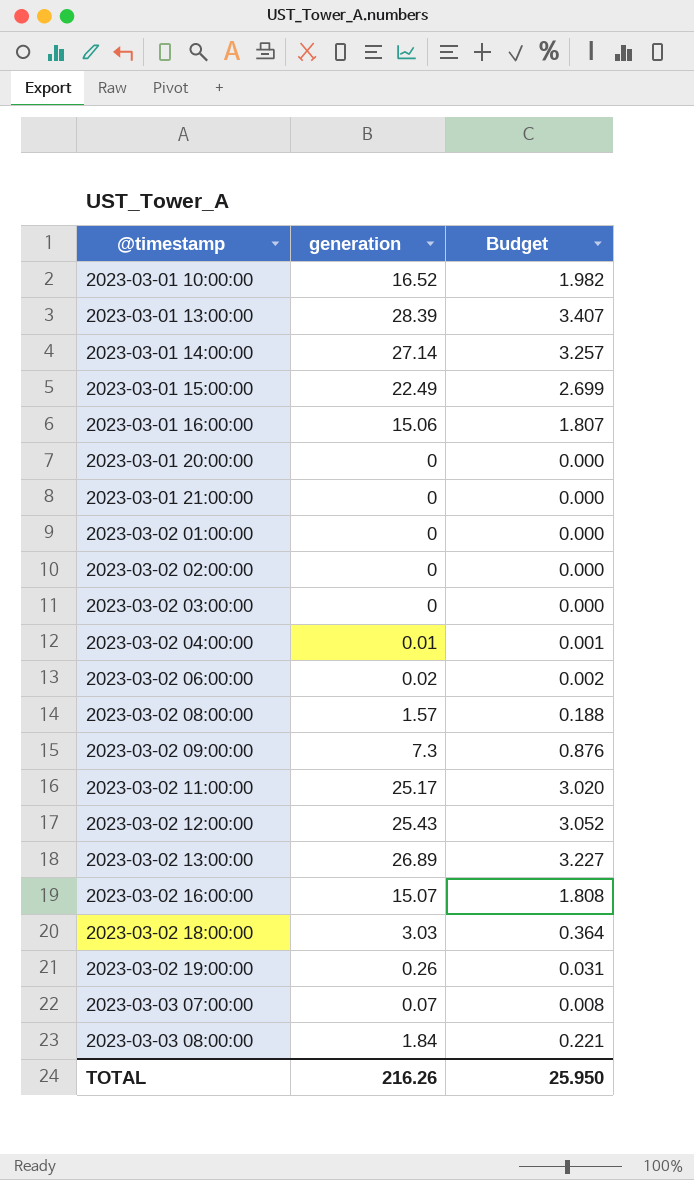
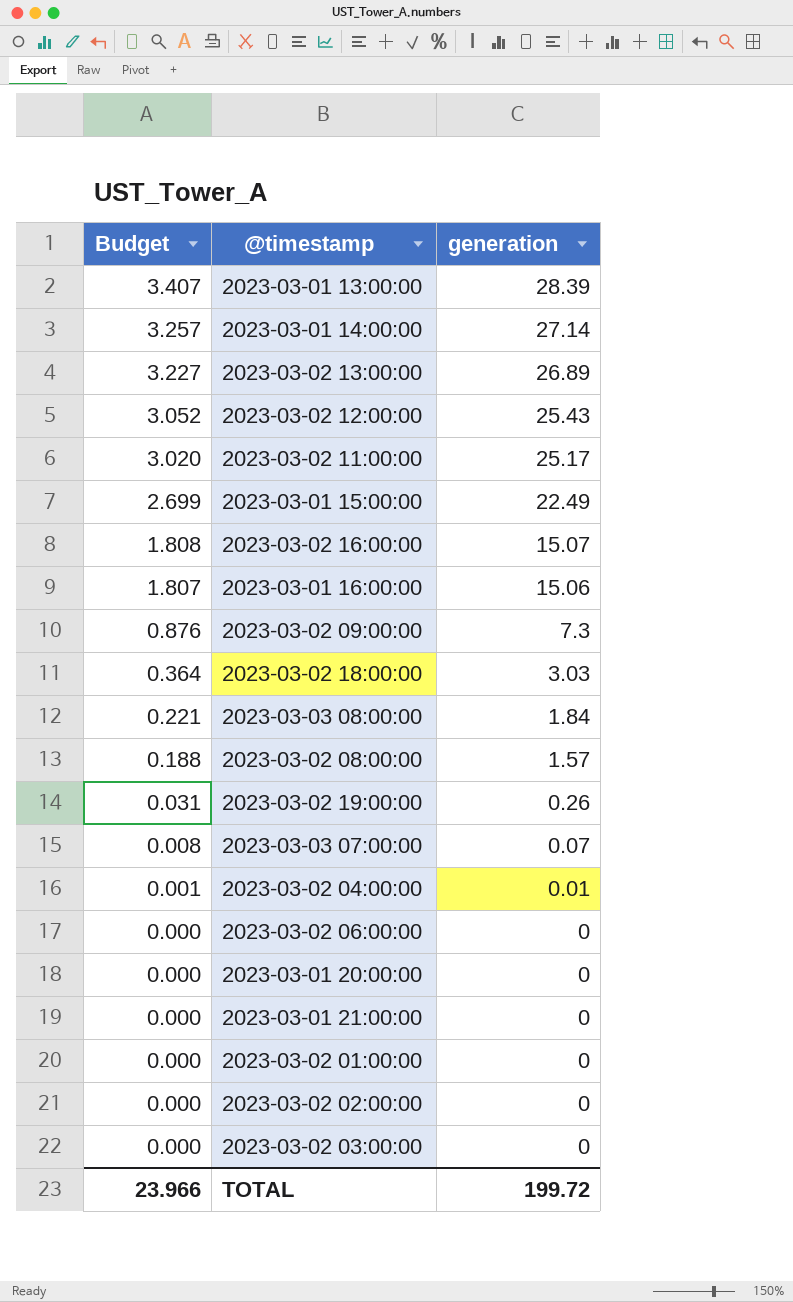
row order: @timestamp ascending -> Budget descending
column Budget | position: 3 -> 1
row 2023-03-01 10:00:00: 16.52 | 1.982 -> none
2023-03-02 06:00:00 | Budget: 0.002 -> 0.000
2023-03-02 06:00:00 | generation: 0.02 -> 0
TOTAL | Budget: 25.950 -> 23.966
TOTAL | generation: 216.26 -> 199.72

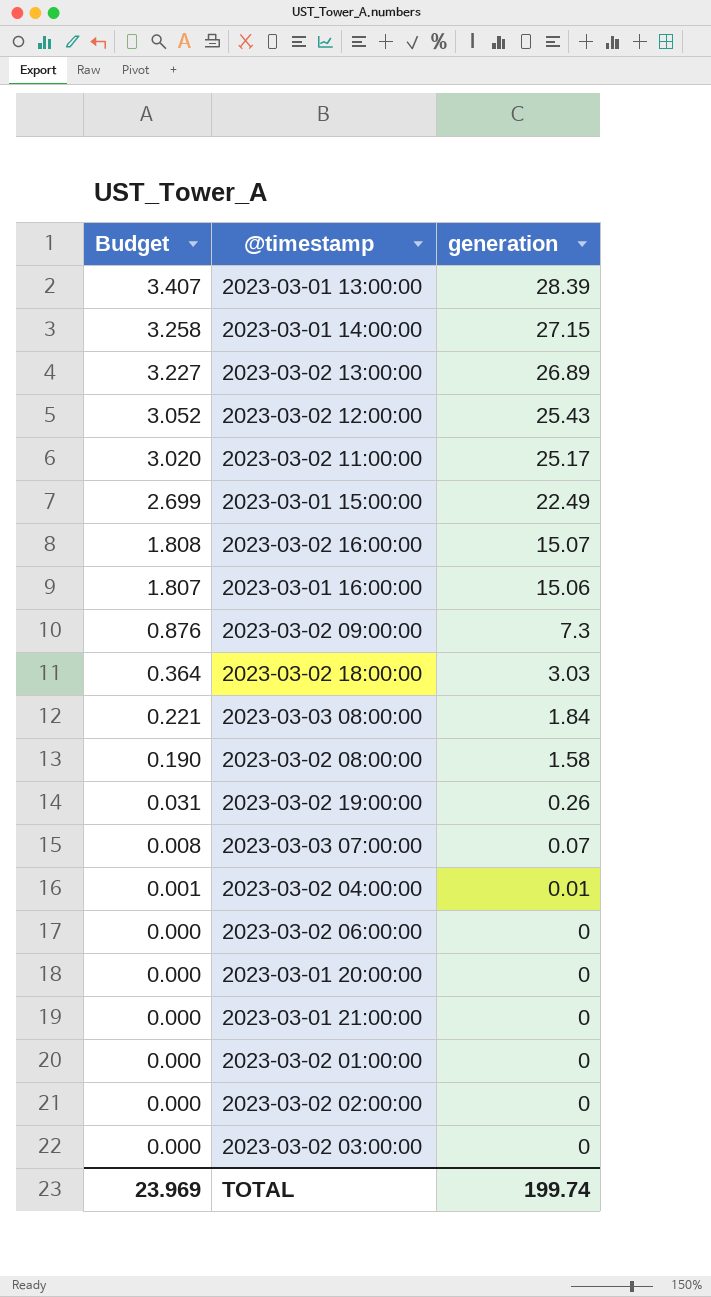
2023-03-01 14:00:00 | Budget: 3.257 -> 3.258
2023-03-01 14:00:00 | generation: 27.14 -> 27.15
2023-03-02 08:00:00 | Budget: 0.188 -> 0.190
2023-03-02 08:00:00 | generation: 1.57 -> 1.58
TOTAL | Budget: 23.966 -> 23.969
TOTAL | generation: 199.72 -> 199.74

